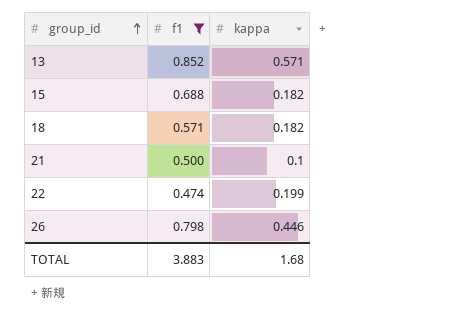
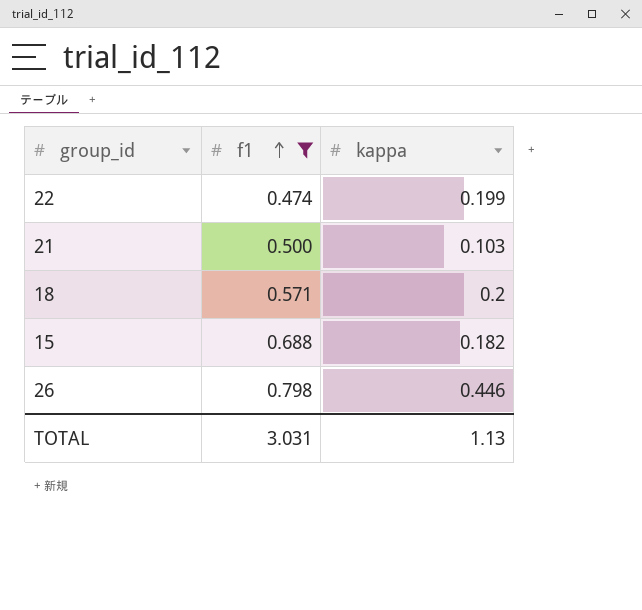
row order: group_id ascending -> f1 ascending
row 13: 0.852 | 0.571 -> none
21 | kappa: 0.1 -> 0.103
18 | kappa: 0.182 -> 0.2
TOTAL | f1: 3.883 -> 3.031
TOTAL | kappa: 1.68 -> 1.13

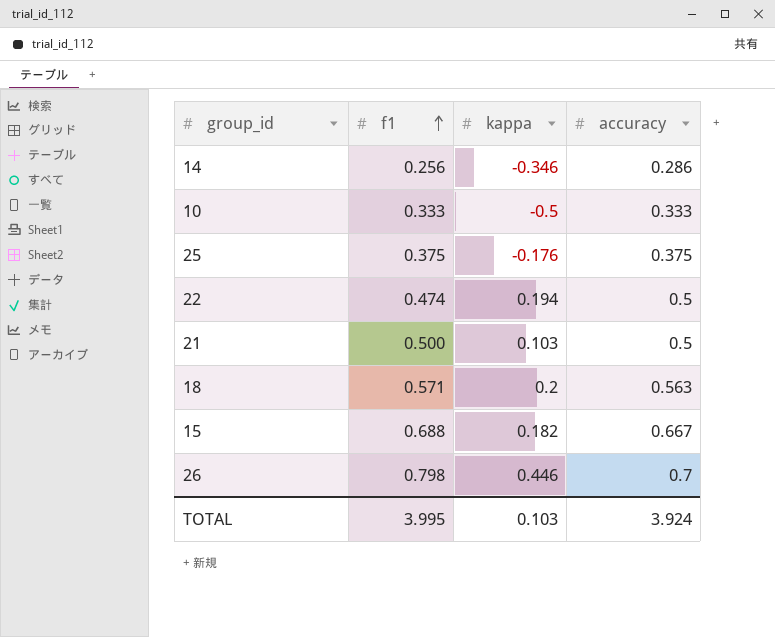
filter: f1 >= 0.474 -> none
column accuracy | position: none -> 4
22 | kappa: 0.199 -> 0.194
TOTAL | f1: 3.031 -> 3.995
TOTAL | kappa: 1.13 -> 0.103

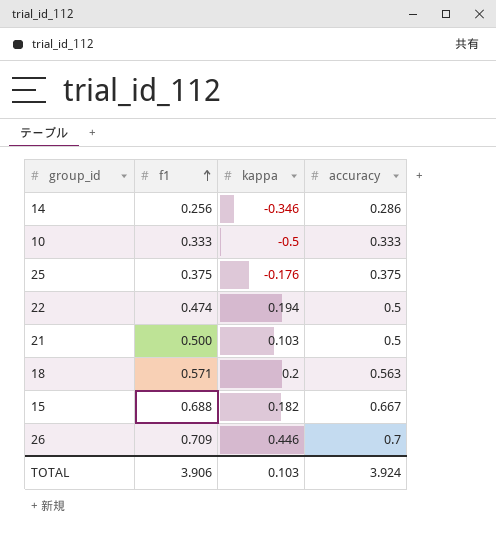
26 | f1: 0.798 -> 0.709
TOTAL | f1: 3.995 -> 3.906

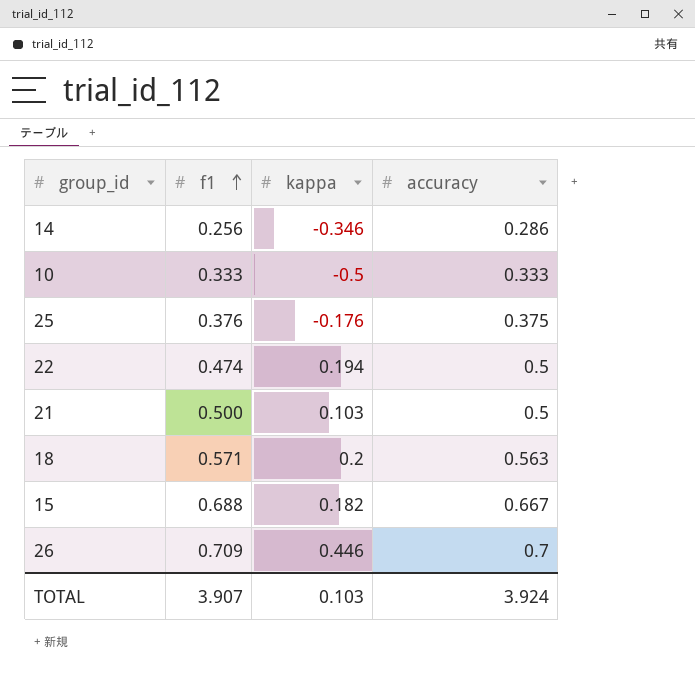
25 | f1: 0.375 -> 0.376
TOTAL | f1: 3.906 -> 3.907

